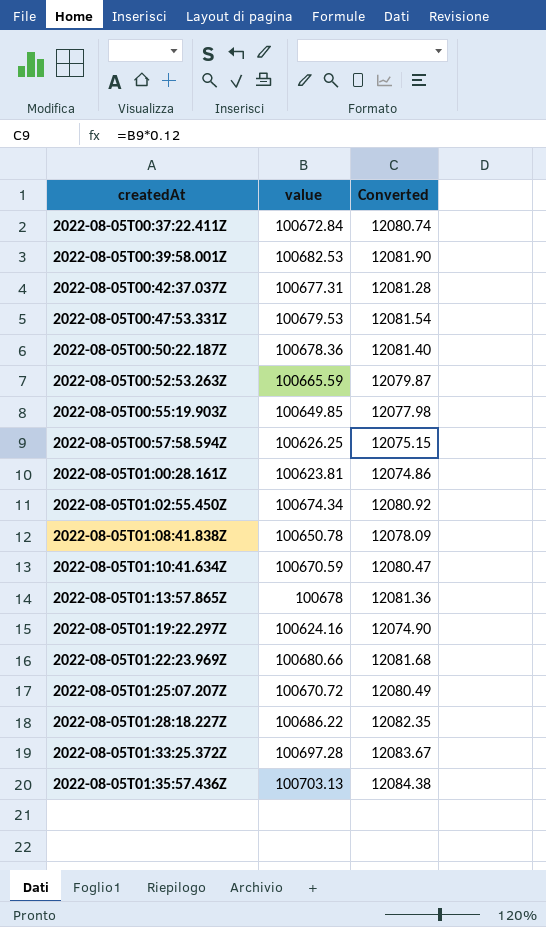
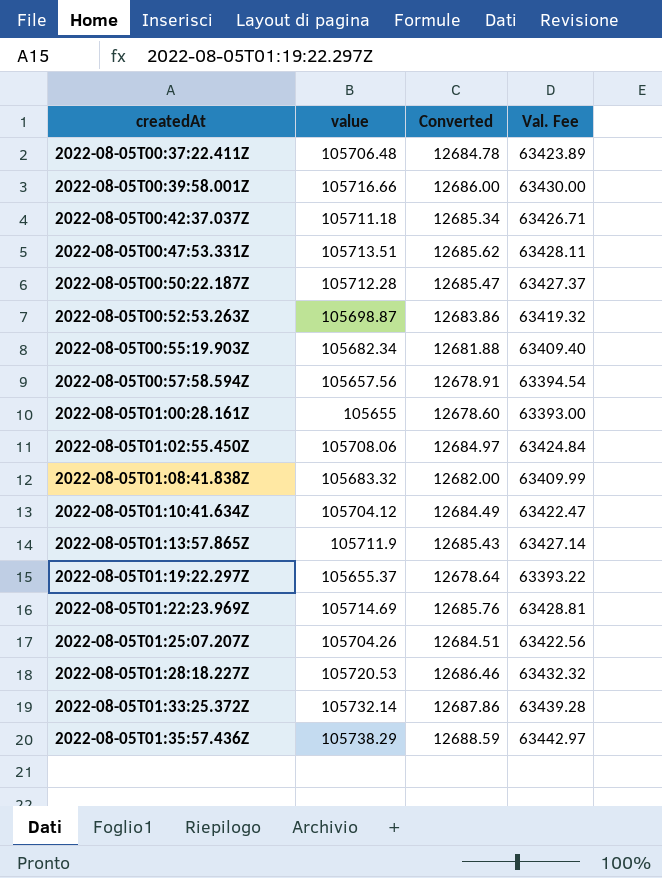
column Val. Fee | formula: none -> [value] * 0.6
2022-08-05T00:37:22.411Z | value: 100672.84 -> 105706.48
2022-08-05T00:37:22.411Z | Converted: 12080.74 -> 12684.78
2022-08-05T00:39:58.001Z | value: 100682.53 -> 105716.66
2022-08-05T00:39:58.001Z | Converted: 12081.90 -> 12686.00
2022-08-05T00:42:37.037Z | value: 100677.31 -> 105711.18
2022-08-05T00:42:37.037Z | Converted: 12081.28 -> 12685.34
2022-08-05T00:47:53.331Z | value: 100679.53 -> 105713.51
2022-08-05T00:47:53.331Z | Converted: 12081.54 -> 12685.62
2022-08-05T00:50:22.187Z | value: 100678.36 -> 105712.28
2022-08-05T00:50:22.187Z | Converted: 12081.40 -> 12685.47
2022-08-05T00:52:53.263Z | value: 100665.59 -> 105698.87
2022-08-05T00:52:53.263Z | Converted: 12079.87 -> 12683.86
2022-08-05T00:55:19.903Z | value: 100649.85 -> 105682.34
2022-08-05T00:55:19.903Z | Converted: 12077.98 -> 12681.88
2022-08-05T00:57:58.594Z | value: 100626.25 -> 105657.56
2022-08-05T00:57:58.594Z | Converted: 12075.15 -> 12678.91
2022-08-05T01:00:28.161Z | value: 100623.81 -> 105655
2022-08-05T01:00:28.161Z | Converted: 12074.86 -> 12678.60
2022-08-05T01:02:55.450Z | value: 100674.34 -> 105708.06
2022-08-05T01:02:55.450Z | Converted: 12080.92 -> 12684.97
2022-08-05T01:08:41.838Z | value: 100650.78 -> 105683.32
2022-08-05T01:08:41.838Z | Converted: 12078.09 -> 12682.00
2022-08-05T01:10:41.634Z | value: 100670.59 -> 105704.12
2022-08-05T01:10:41.634Z | Converted: 12080.47 -> 12684.49
2022-08-05T01:13:57.865Z | value: 100678 -> 105711.9
2022-08-05T01:13:57.865Z | Converted: 12081.36 -> 12685.43
2022-08-05T01:19:22.297Z | value: 100624.16 -> 105655.37
2022-08-05T01:19:22.297Z | Converted: 12074.90 -> 12678.64
2022-08-05T01:22:23.969Z | value: 100680.66 -> 105714.69
2022-08-05T01:22:23.969Z | Converted: 12081.68 -> 12685.76
2022-08-05T01:25:07.207Z | value: 100670.72 -> 105704.26
2022-08-05T01:25:07.207Z | Converted: 12080.49 -> 12684.51
2022-08-05T01:28:18.227Z | value: 100686.22 -> 105720.53
2022-08-05T01:28:18.227Z | Converted: 12082.35 -> 12686.46
2022-08-05T01:33:25.372Z | value: 100697.28 -> 105732.14
2022-08-05T01:33:25.372Z | Converted: 12083.67 -> 12687.86
2022-08-05T01:35:57.436Z | value: 100703.13 -> 105738.29
2022-08-05T01:35:57.436Z | Converted: 12084.38 -> 12688.59

